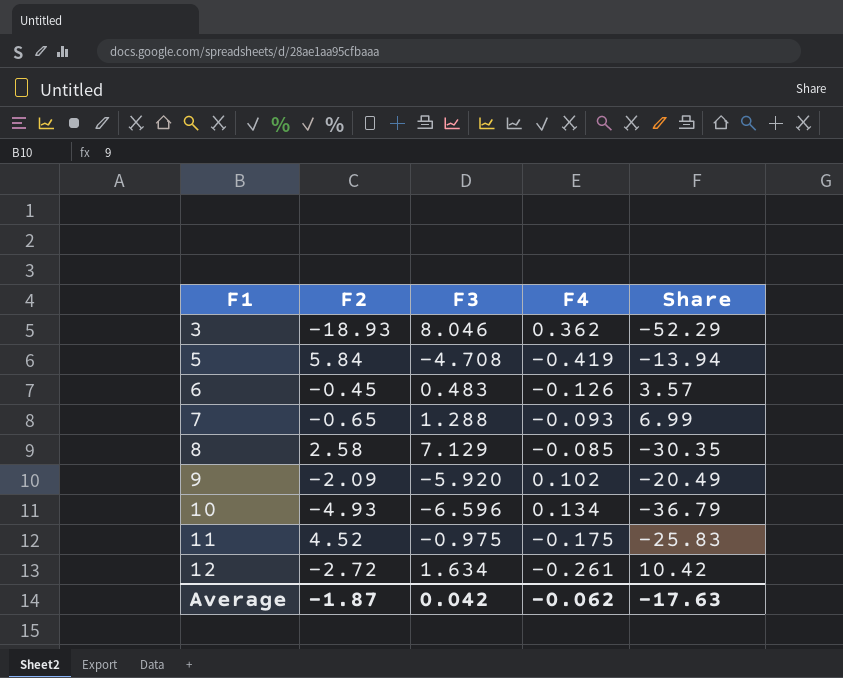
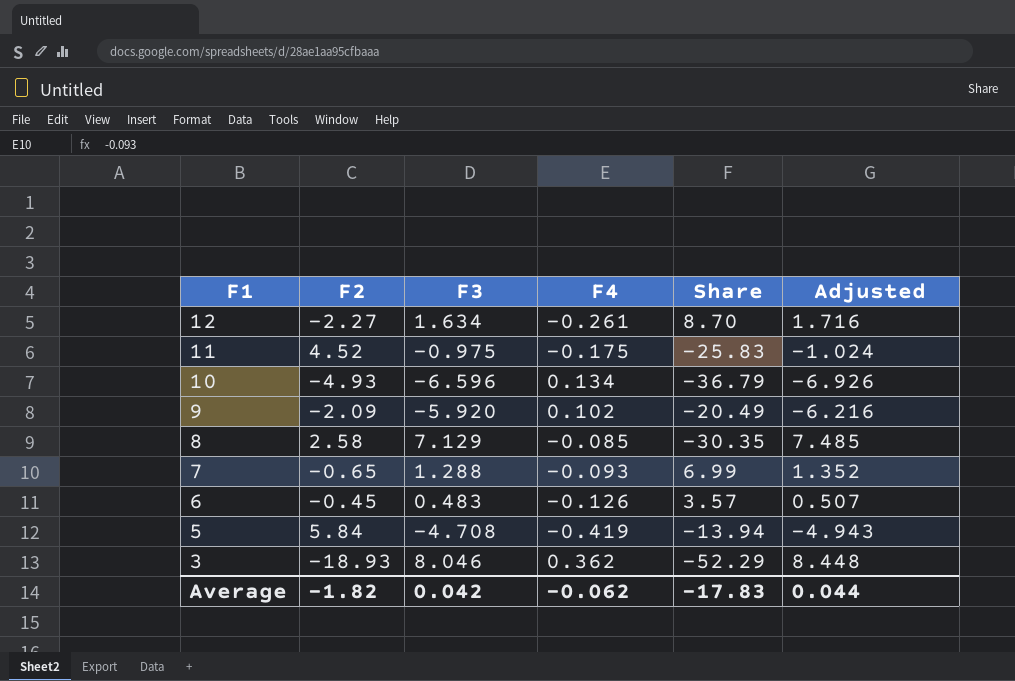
row order: F1 ascending -> F1 descending
column Adjusted | formula: none -> [F3] * 1.05
12 | F2: -2.72 -> -2.27
12 | Share: 10.42 -> 8.70
Average | F2: -1.87 -> -1.82
Average | Share: -17.63 -> -17.83

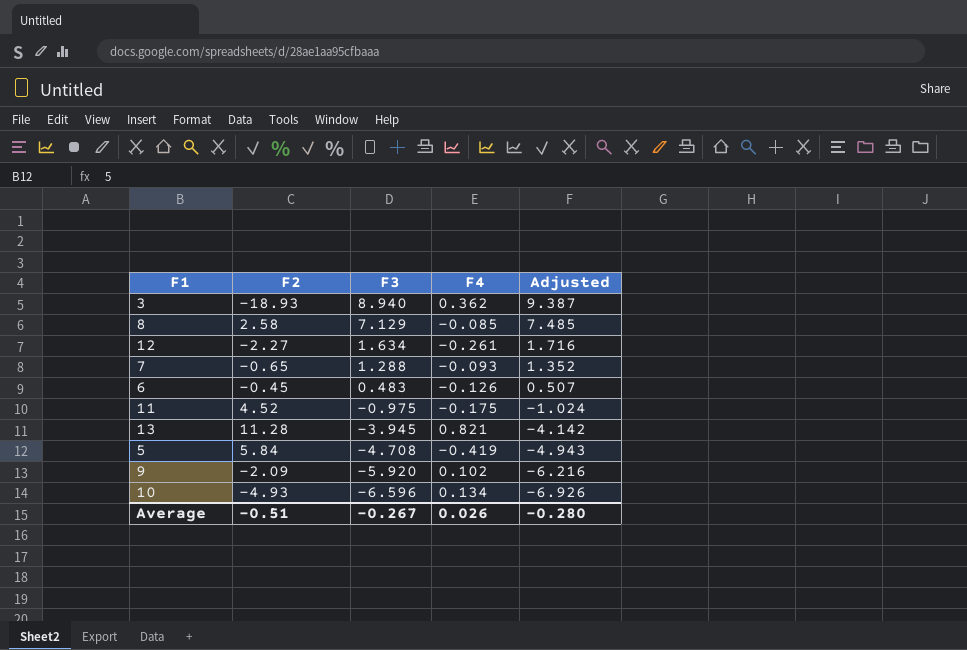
row order: F1 descending -> F3 descending
column Share | formula: [F2] / [F4] -> none
3 | F3: 8.046 -> 8.940
3 | Adjusted: 8.448 -> 9.387
row 13: none -> 11.28 | -3.945 | 0.821 | -4.142
Average | F2: -1.82 -> -0.51
Average | F3: 0.042 -> -0.267
Average | F4: -0.062 -> 0.026
Average | Adjusted: 0.044 -> -0.280

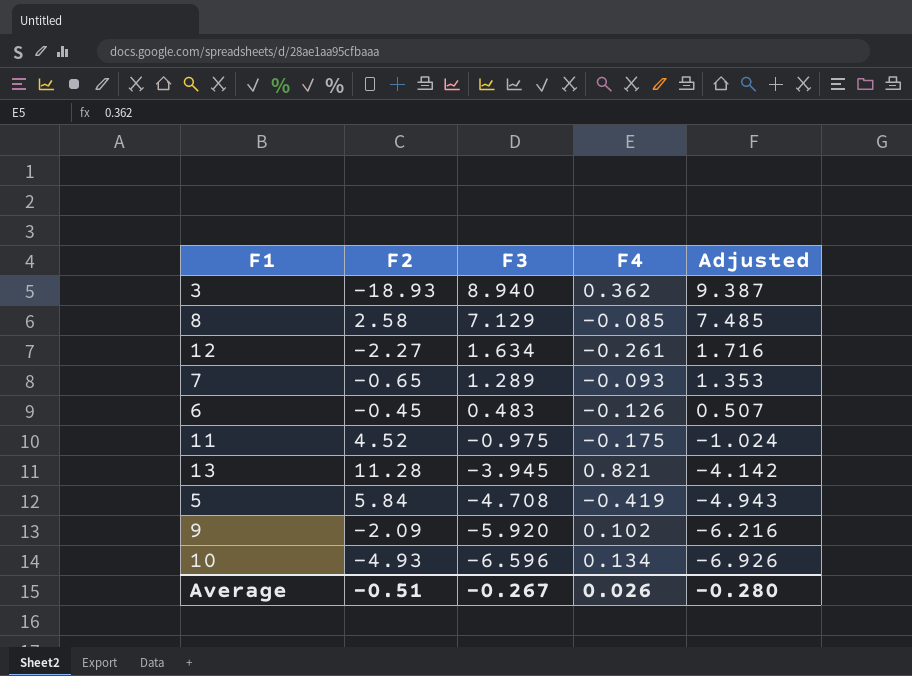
7 | F3: 1.288 -> 1.289
7 | Adjusted: 1.352 -> 1.353

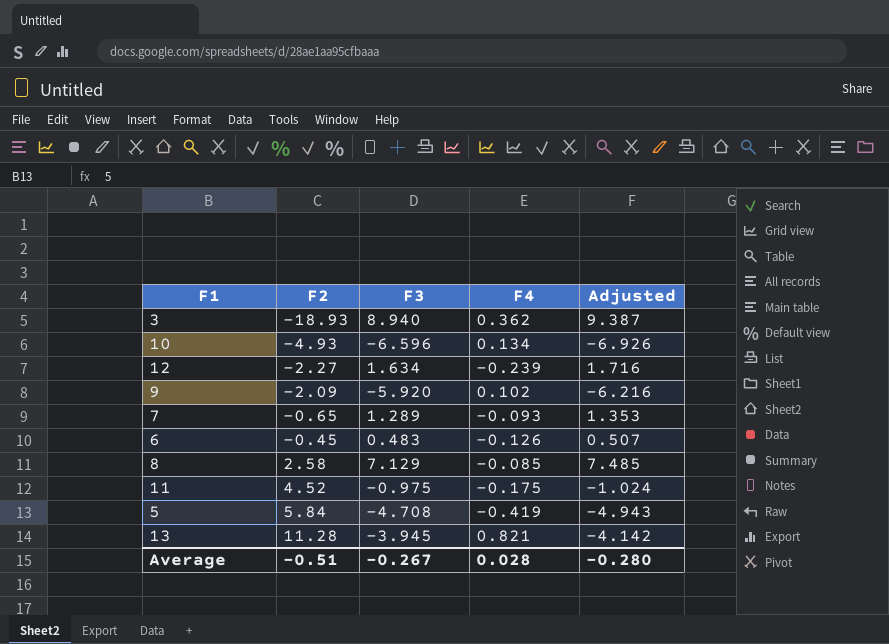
row order: F3 descending -> F2 ascending
12 | F4: -0.261 -> -0.239
Average | F4: 0.026 -> 0.028

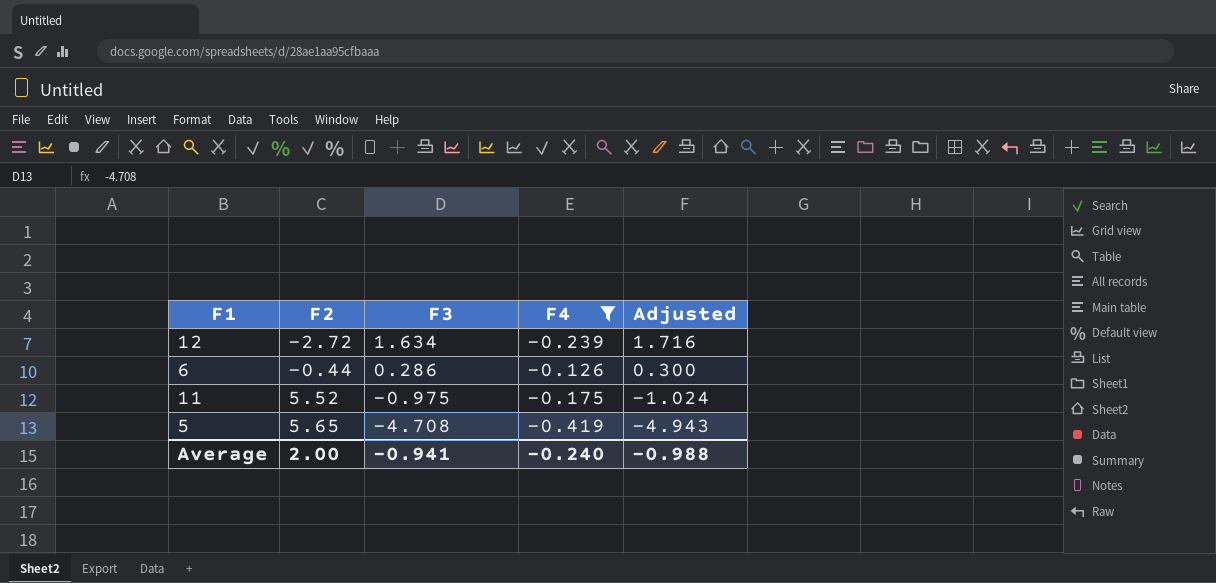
filter: none -> F4 <= -0.126
12 | F2: -2.27 -> -2.72
6 | F2: -0.45 -> -0.44
6 | F3: 0.483 -> 0.286
6 | Adjusted: 0.507 -> 0.300
11 | F2: 4.52 -> 5.52
5 | F2: 5.84 -> 5.65
Average | F2: -0.51 -> 2.00
Average | F3: -0.267 -> -0.941
Average | F4: 0.028 -> -0.240
Average | Adjusted: -0.280 -> -0.988

